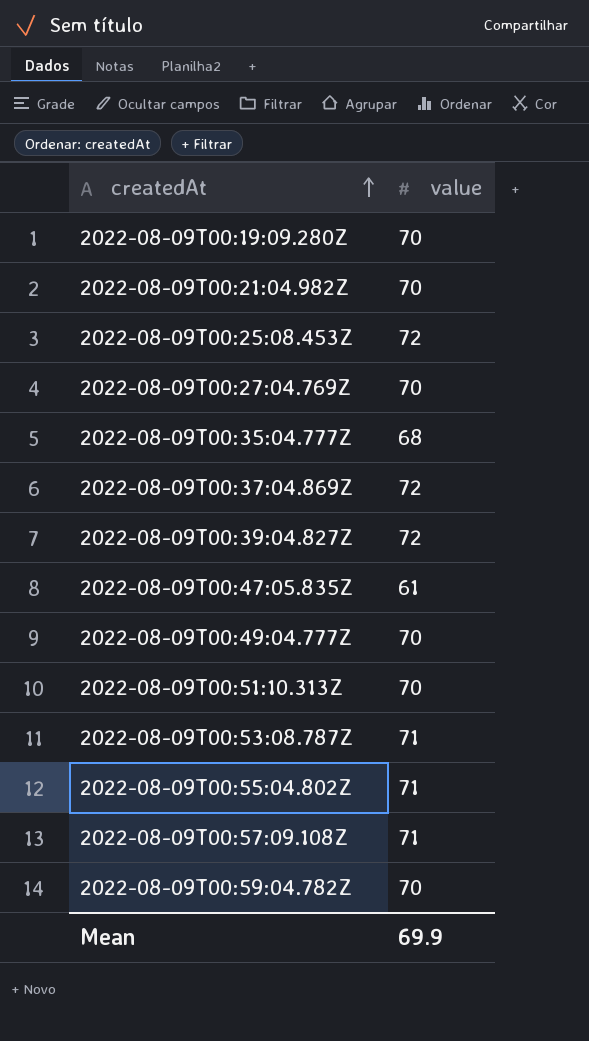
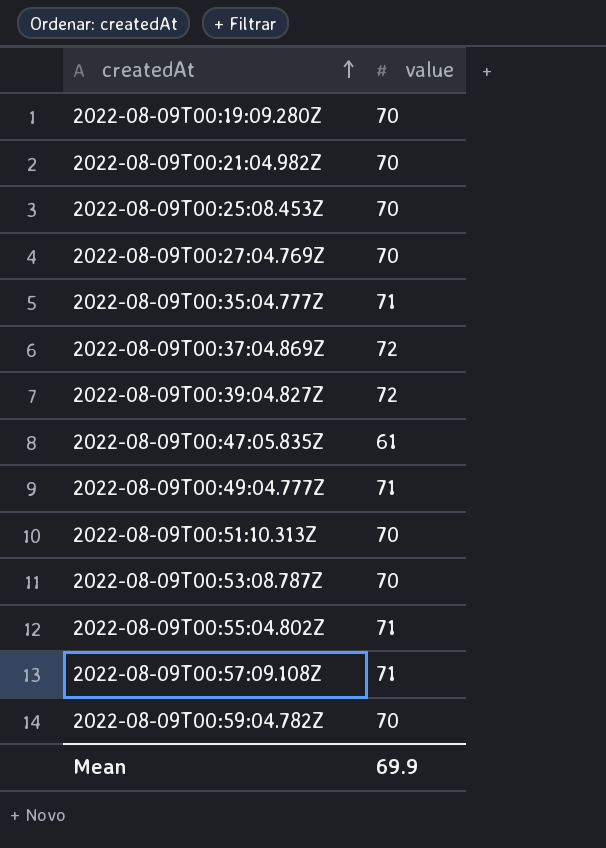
2022-08-09T00:25:08.453Z | value: 72 -> 70
2022-08-09T00:35:04.777Z | value: 68 -> 71
2022-08-09T00:49:04.777Z | value: 70 -> 71
2022-08-09T00:53:08.787Z | value: 71 -> 70

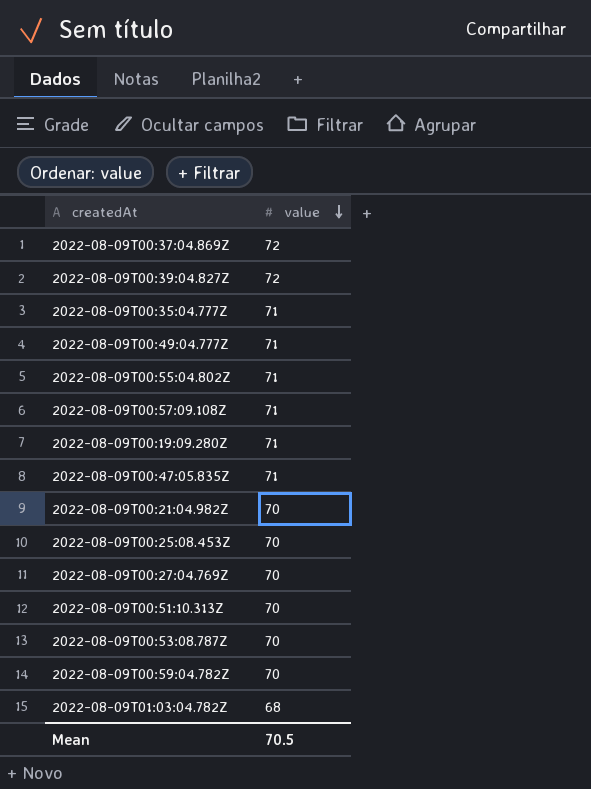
row order: createdAt ascending -> value descending
2022-08-09T00:19:09.280Z | value: 70 -> 71
2022-08-09T00:47:05.835Z | value: 61 -> 71
row 2022-08-09T01:03:04.782Z: none -> 68
Mean | value: 69.9 -> 70.5

